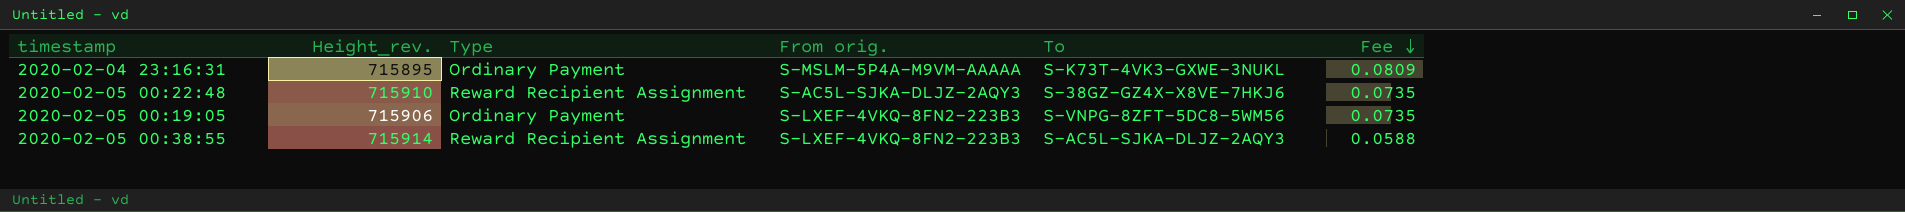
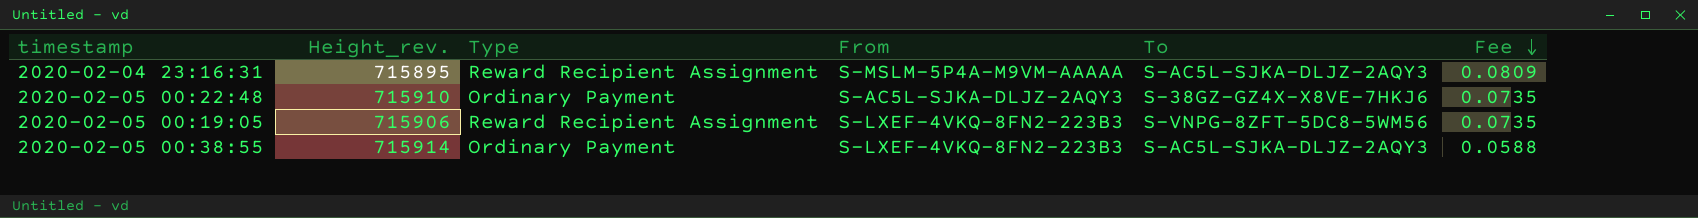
column name: From orig. -> From
2020-02-04 23:16:31 | Type: Ordinary Payment -> Reward Recipient Assignment
2020-02-04 23:16:31 | To: S-K73T-4VK3-GXWE-3NUKL -> S-AC5L-SJKA-DLJZ-2AQY3
2020-02-05 00:22:48 | Type: Reward Recipient Assignment -> Ordinary Payment
2020-02-05 00:19:05 | Type: Ordinary Payment -> Reward Recipient Assignment
2020-02-05 00:38:55 | Type: Reward Recipient Assignment -> Ordinary Payment

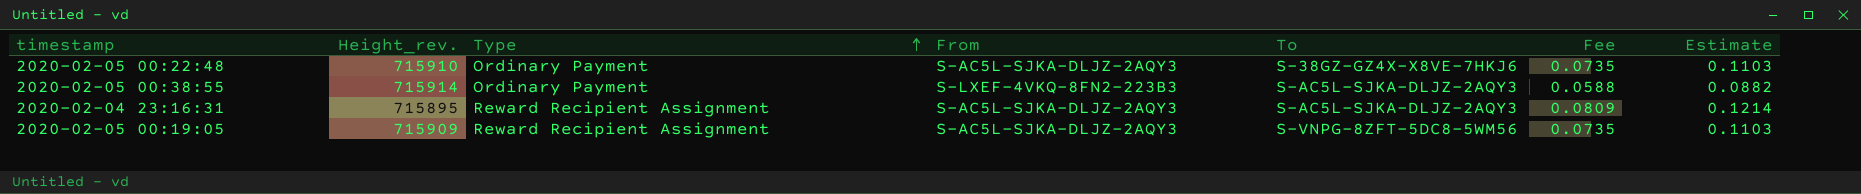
row order: Fee descending -> Type ascending
column Estimate | formula: none -> [Fee] * 1.5
2020-02-04 23:16:31 | From: S-MSLM-5P4A-M9VM-AAAAA -> S-AC5L-SJKA-DLJZ-2AQY3
2020-02-05 00:19:05 | Height_rev.: 715906 -> 715909
2020-02-05 00:19:05 | From: S-LXEF-4VKQ-8FN2-223B3 -> S-AC5L-SJKA-DLJZ-2AQY3

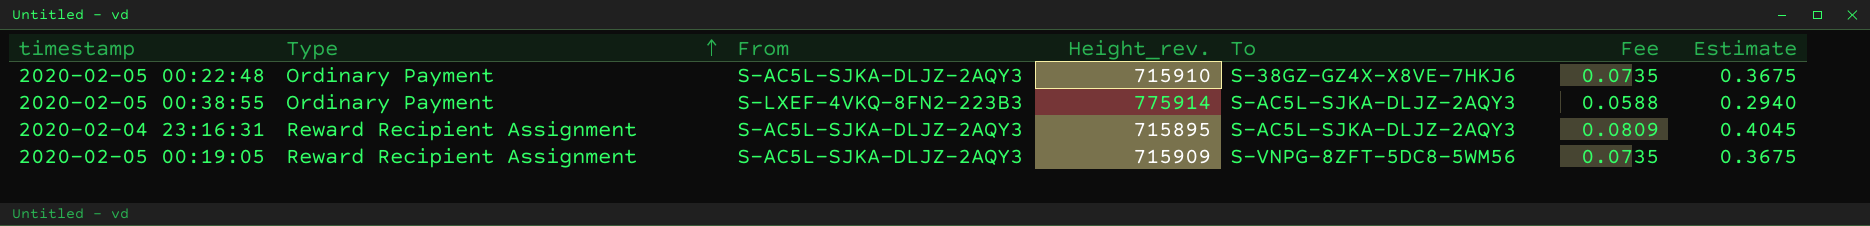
column Height_rev. | position: 2 -> 4
column Estimate | formula: [Fee] * 1.5 -> [Fee] * 5
2020-02-05 00:38:55 | Height_rev.: 715914 -> 775914

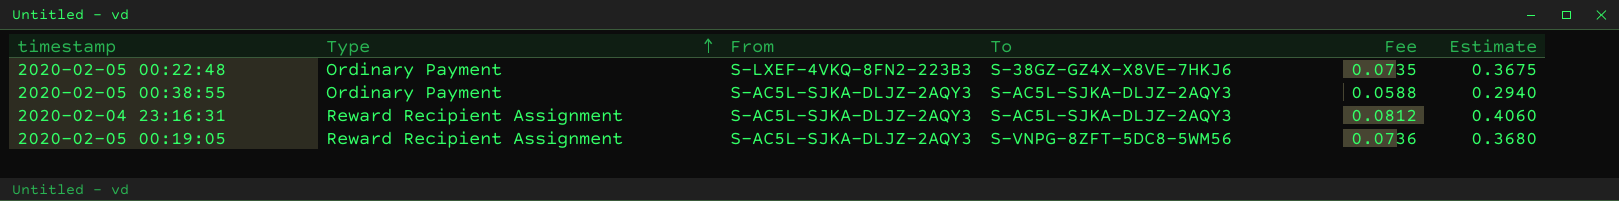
column Height_rev. | position: 4 -> none
2020-02-05 00:22:48 | From: S-AC5L-SJKA-DLJZ-2AQY3 -> S-LXEF-4VKQ-8FN2-223B3
2020-02-05 00:38:55 | From: S-LXEF-4VKQ-8FN2-223B3 -> S-AC5L-SJKA-DLJZ-2AQY3
2020-02-04 23:16:31 | Fee: 0.0809 -> 0.0812
2020-02-04 23:16:31 | Estimate: 0.4045 -> 0.4060
2020-02-05 00:19:05 | Fee: 0.0735 -> 0.0736
2020-02-05 00:19:05 | Estimate: 0.3675 -> 0.3680

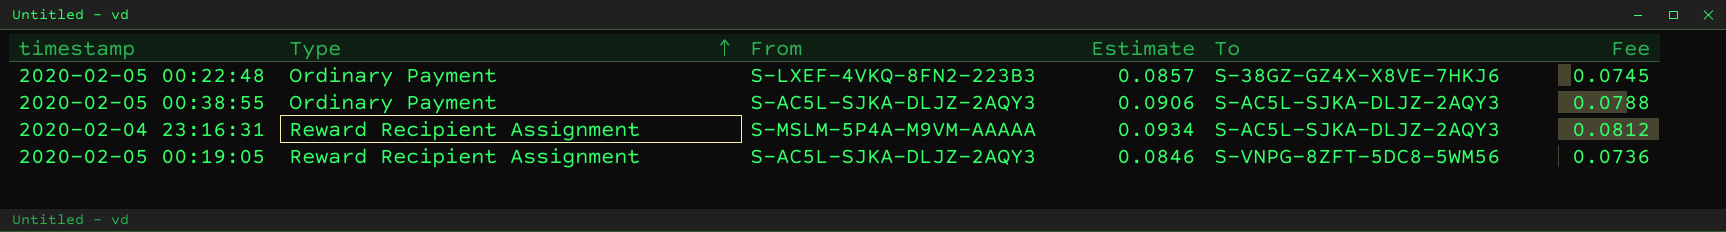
column Estimate | formula: [Fee] * 5 -> [Fee] * 1.15
column Estimate | position: 6 -> 4
2020-02-05 00:22:48 | Fee: 0.0735 -> 0.0745
2020-02-05 00:38:55 | Fee: 0.0588 -> 0.0788
2020-02-04 23:16:31 | From: S-AC5L-SJKA-DLJZ-2AQY3 -> S-MSLM-5P4A-M9VM-AAAAA

